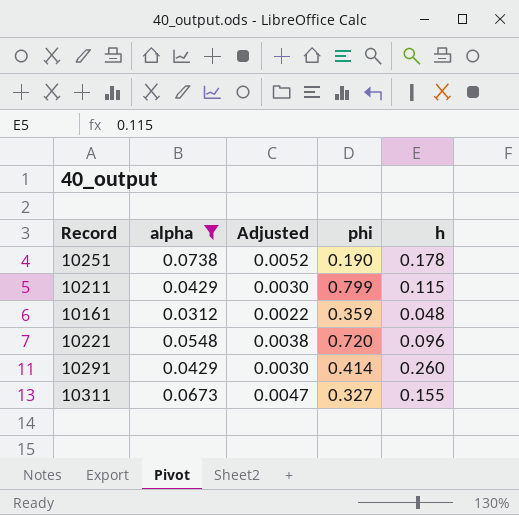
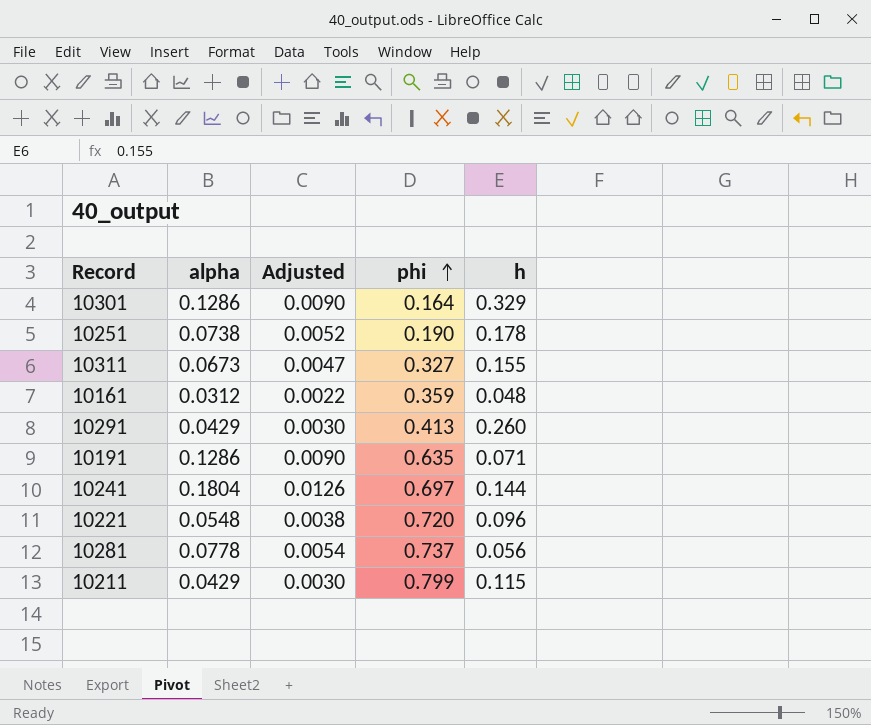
filter: alpha <= 0.0738 -> none
row order: none -> phi ascending
10291 | phi: 0.414 -> 0.413

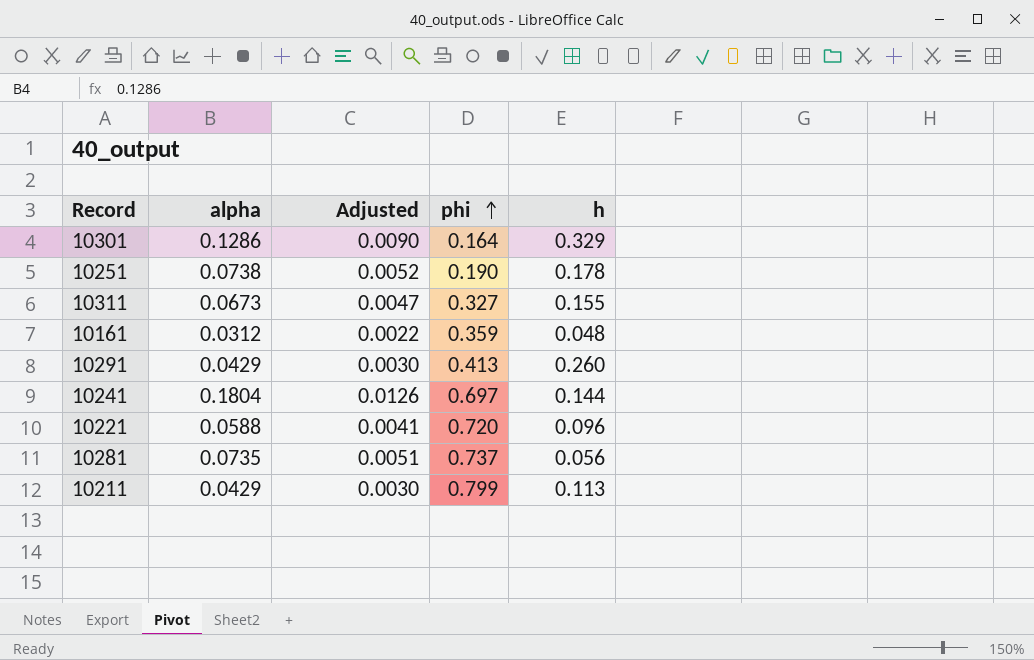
row 10191: 0.1286 | 0.0090 | 0.635 | 0.071 -> none
10221 | alpha: 0.0548 -> 0.0588
10221 | Adjusted: 0.0038 -> 0.0041
10281 | alpha: 0.0778 -> 0.0735
10281 | Adjusted: 0.0054 -> 0.0051
10211 | h: 0.115 -> 0.113

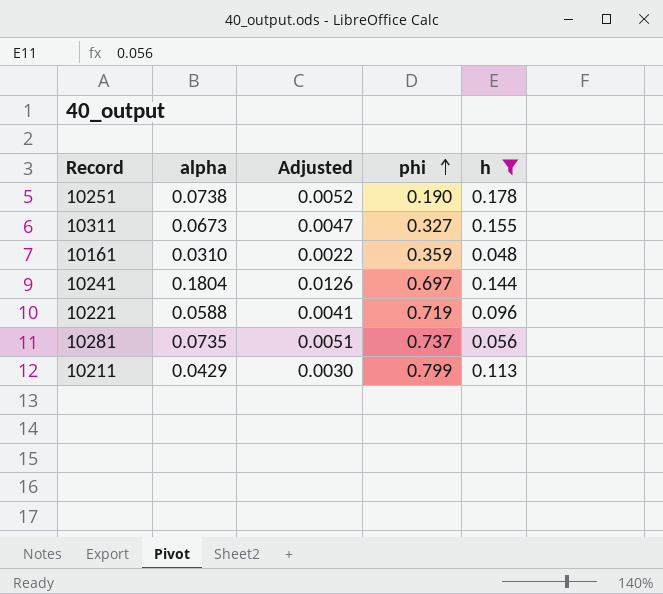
filter: none -> h <= 0.178
10161 | alpha: 0.0312 -> 0.0310
10221 | phi: 0.720 -> 0.719

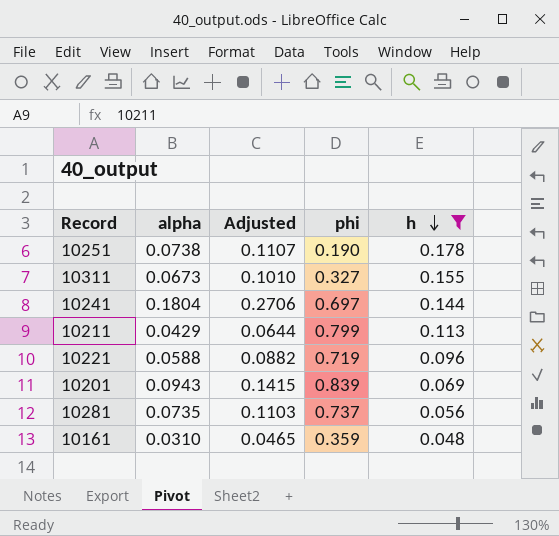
row order: phi ascending -> h descending
column Adjusted | formula: [alpha] * 0.07 -> [alpha] * 1.5
row 10201: none -> 0.0943 | 0.1415 | 0.839 | 0.069

